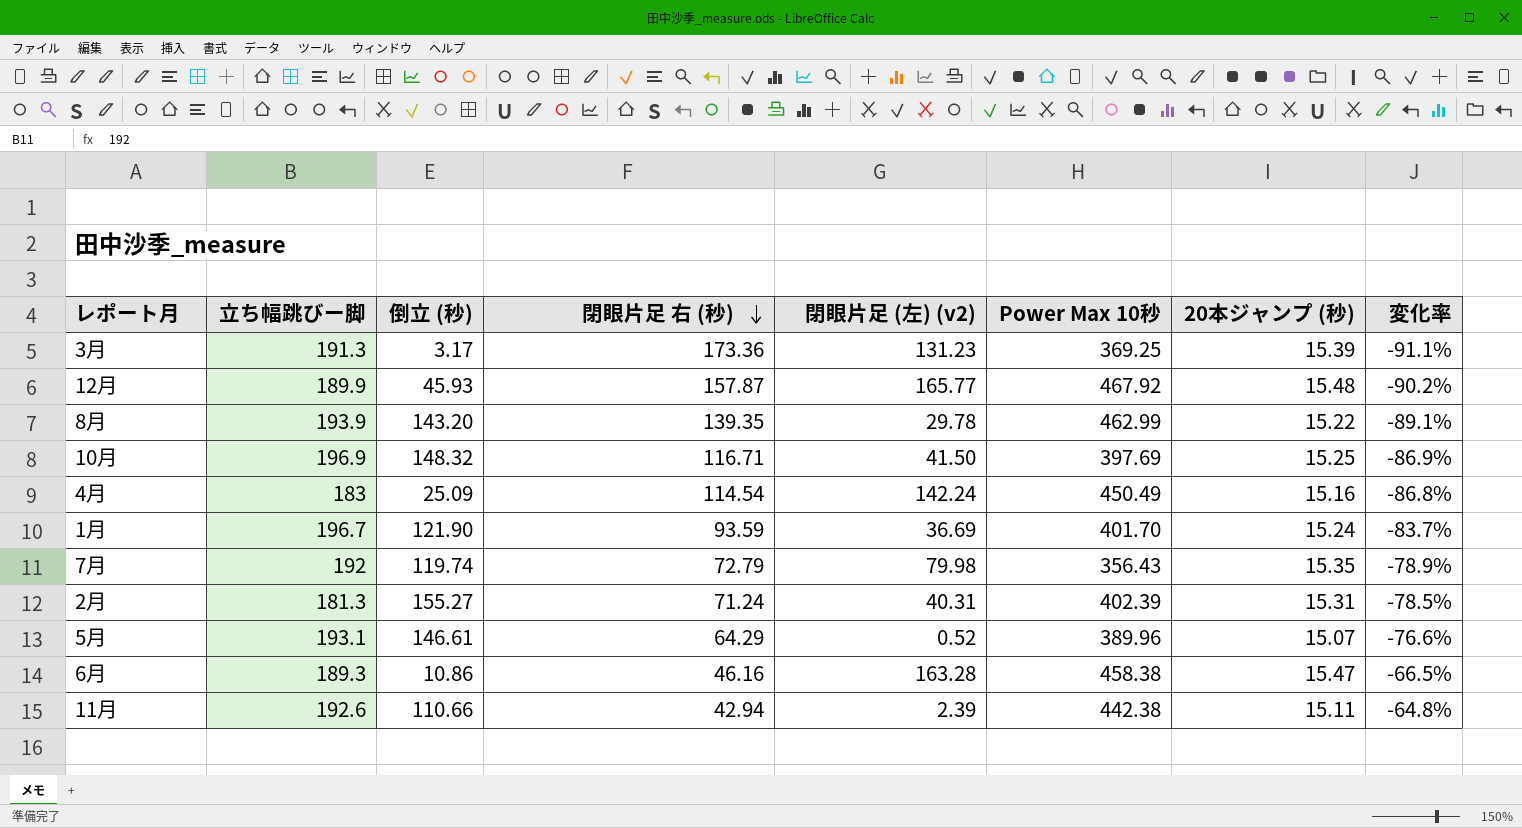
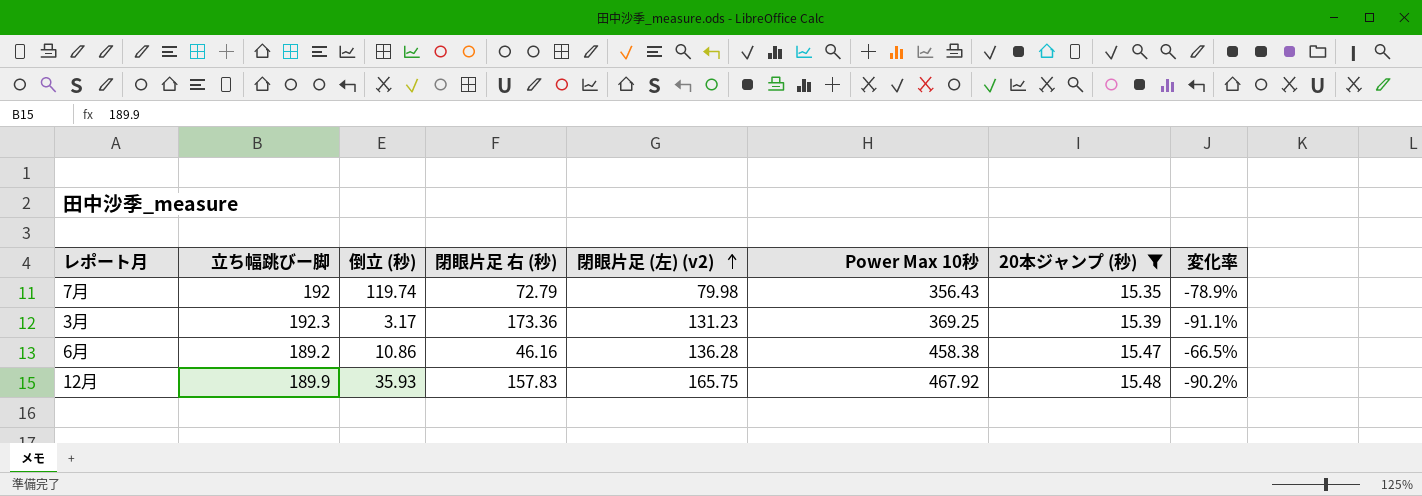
filter: none -> 20本ジャンプ (秒) >= 15.35
row order: 閉眼片足 右 (秒) descending -> 閉眼片足 (左) (v2) ascending
3月 | 立ち幅跳びー脚: 191.3 -> 192.3
6月 | 立ち幅跳びー脚: 189.3 -> 189.2
6月 | 閉眼片足 (左) (v2): 163.28 -> 136.28
12月 | 倒立 (秒): 45.93 -> 35.93
12月 | 閉眼片足 右 (秒): 157.87 -> 157.83
12月 | 閉眼片足 (左) (v2): 165.77 -> 165.75

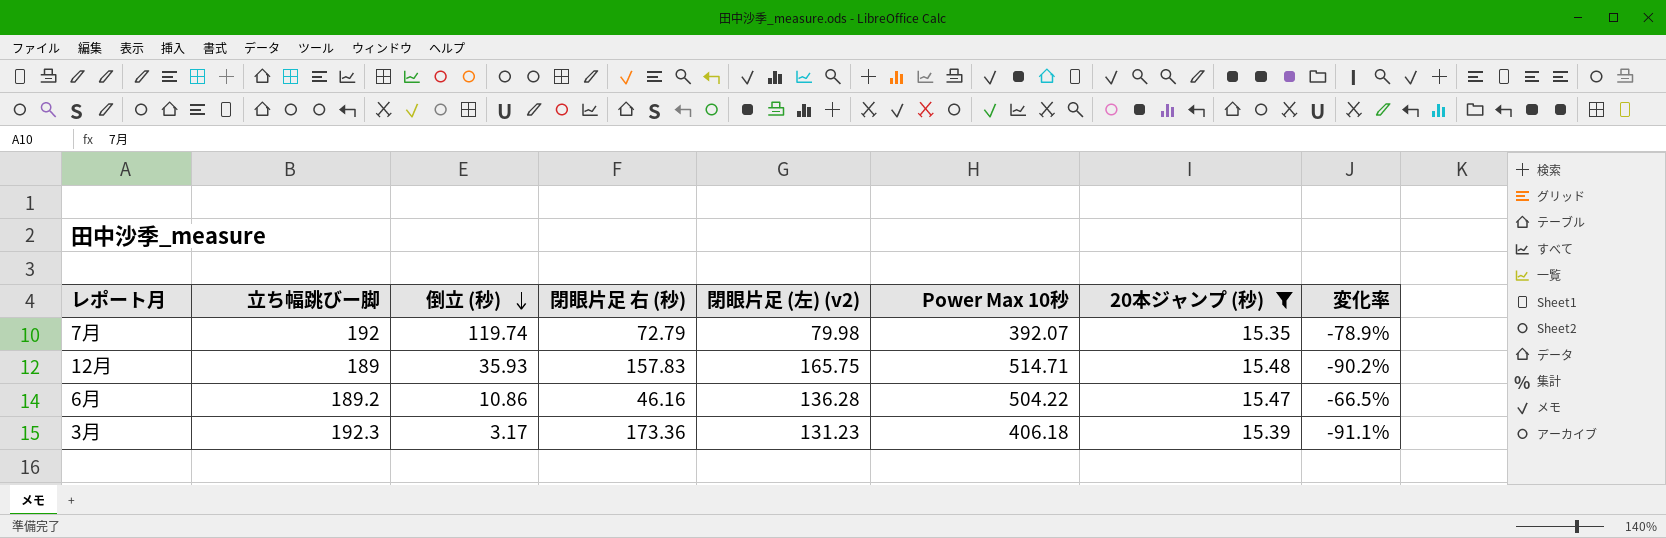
row order: 閉眼片足 (左) (v2) ascending -> 倒立 (秒) descending
7月 | Power Max 10秒: 356.43 -> 392.07
12月 | 立ち幅跳びー脚: 189.9 -> 189
12月 | Power Max 10秒: 467.92 -> 514.71
6月 | Power Max 10秒: 458.38 -> 504.22
3月 | Power Max 10秒: 369.25 -> 406.18

